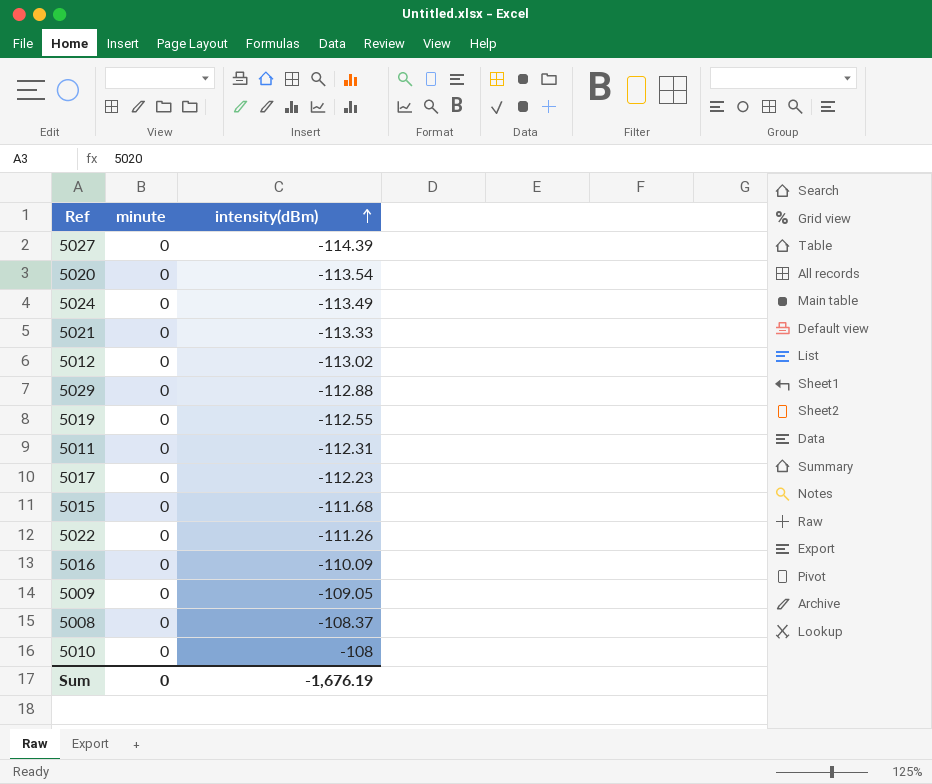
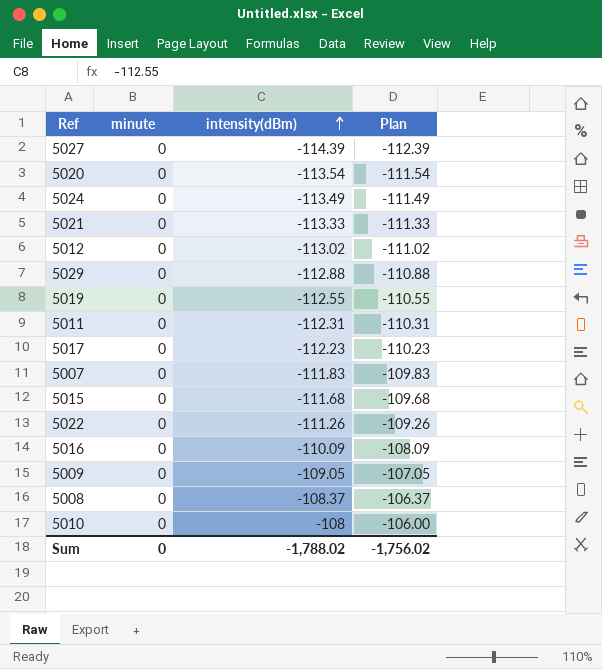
column Plan | formula: none -> [intensity(dBm)] + 2
row 5007: none -> 0 | -111.83 | -109.83
Sum | intensity(dBm): -1,676.19 -> -1,788.02

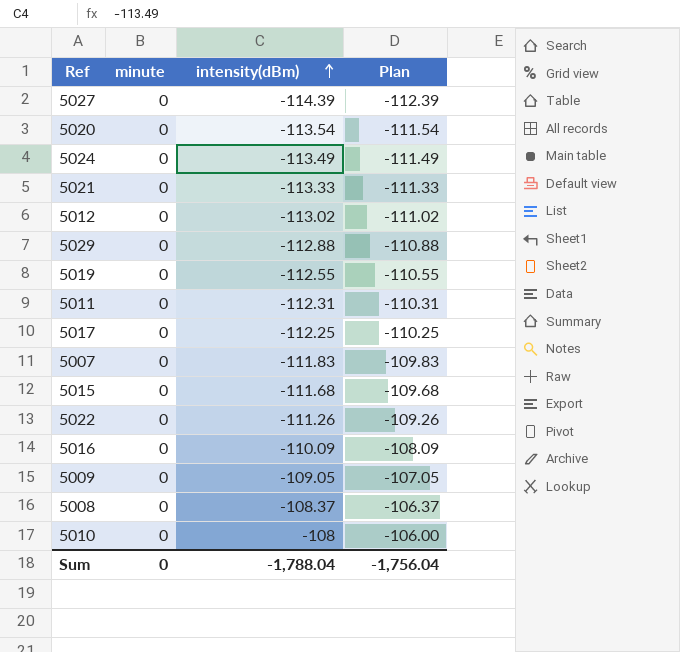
5017 | intensity(dBm): -112.23 -> -112.25
5017 | Plan: -110.23 -> -110.25
Sum | intensity(dBm): -1,788.02 -> -1,788.04
Sum | Plan: -1,756.02 -> -1,756.04

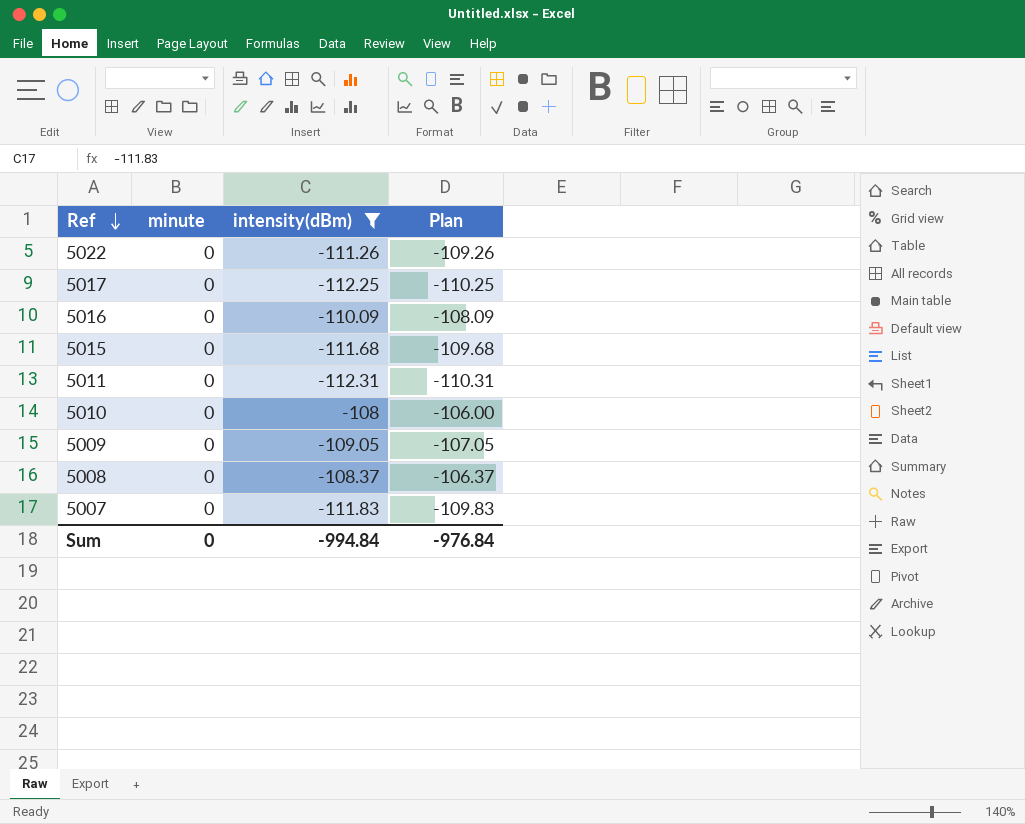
filter: none -> intensity(dBm) >= -112.31
row order: intensity(dBm) ascending -> Ref descending
Sum | intensity(dBm): -1,788.04 -> -994.84
Sum | Plan: -1,756.04 -> -976.84

